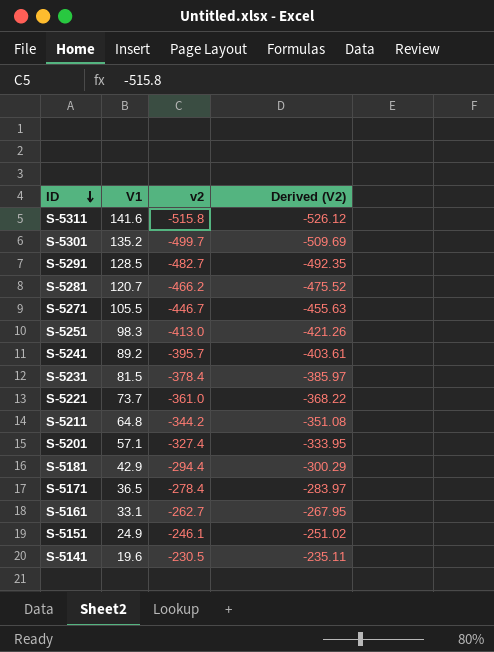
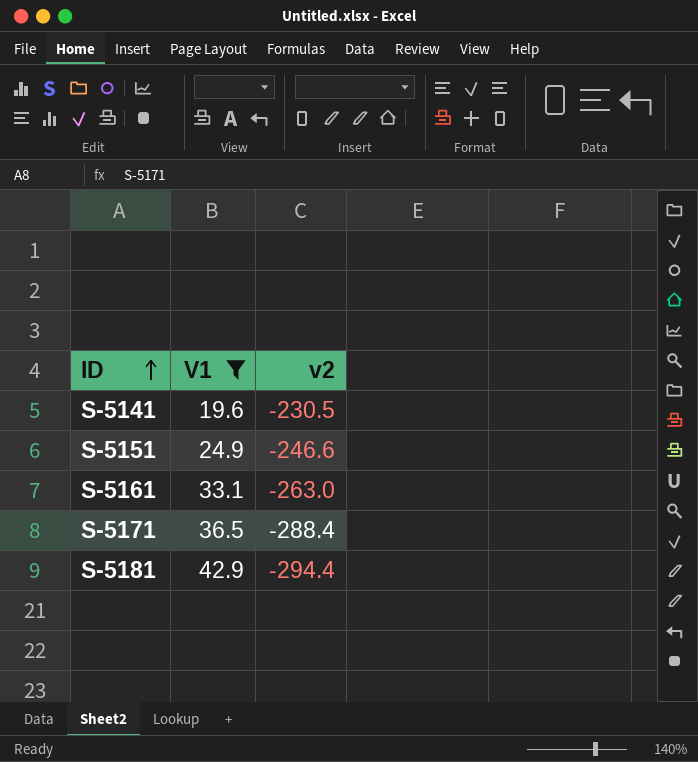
filter: none -> V1 <= 42.9
row order: ID descending -> ID ascending
column Derived (V2) | formula: [v2] * 1.02 -> none
S-5151 | v2: -246.1 -> -246.6
S-5161 | v2: -262.7 -> -263.0
S-5171 | v2: -278.4 -> -288.4

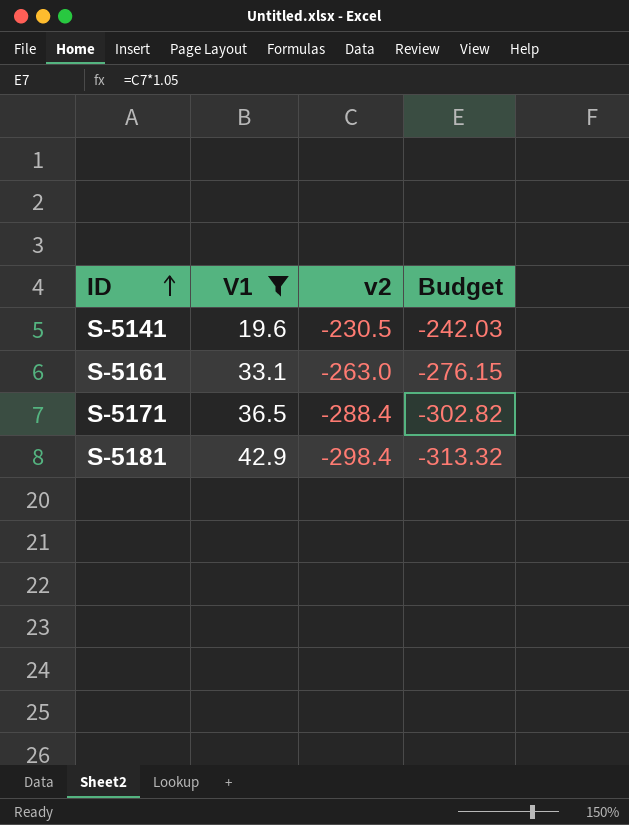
column Budget | formula: none -> [v2] * 1.05
row S-5151: 24.9 | -246.6 -> none
S-5181 | v2: -294.4 -> -298.4

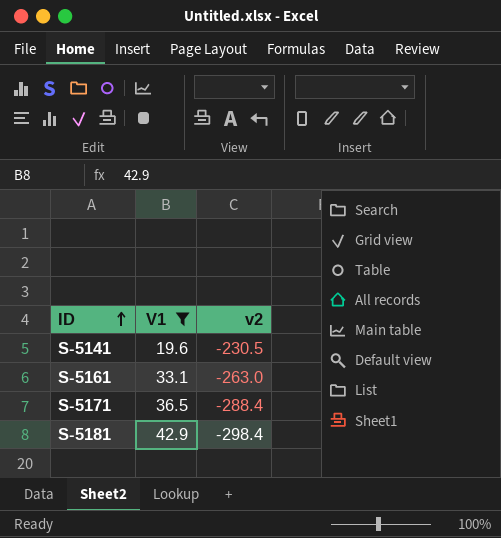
column Budget | formula: [v2] * 1.05 -> none

